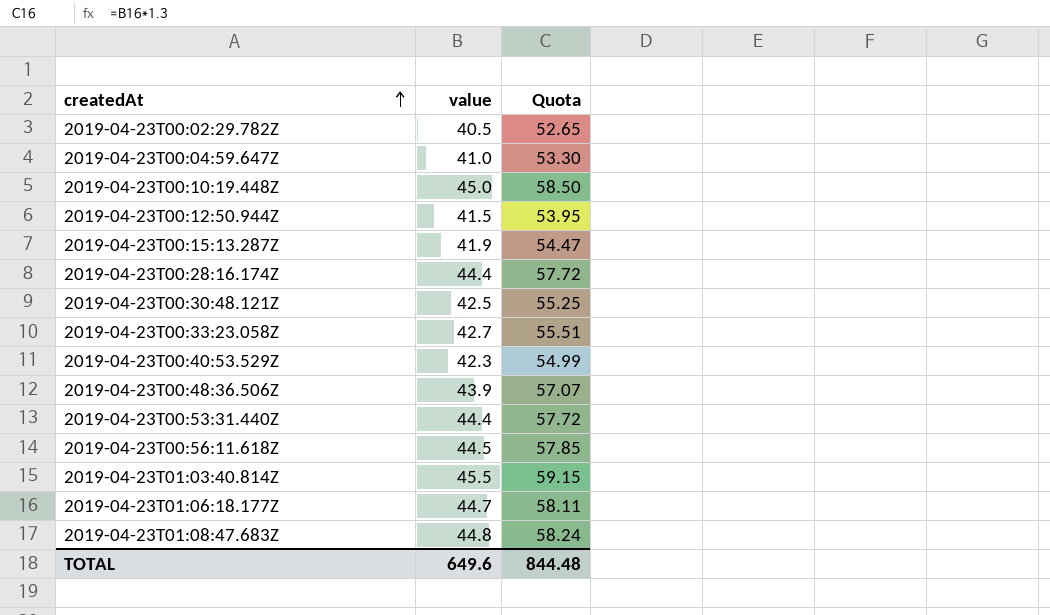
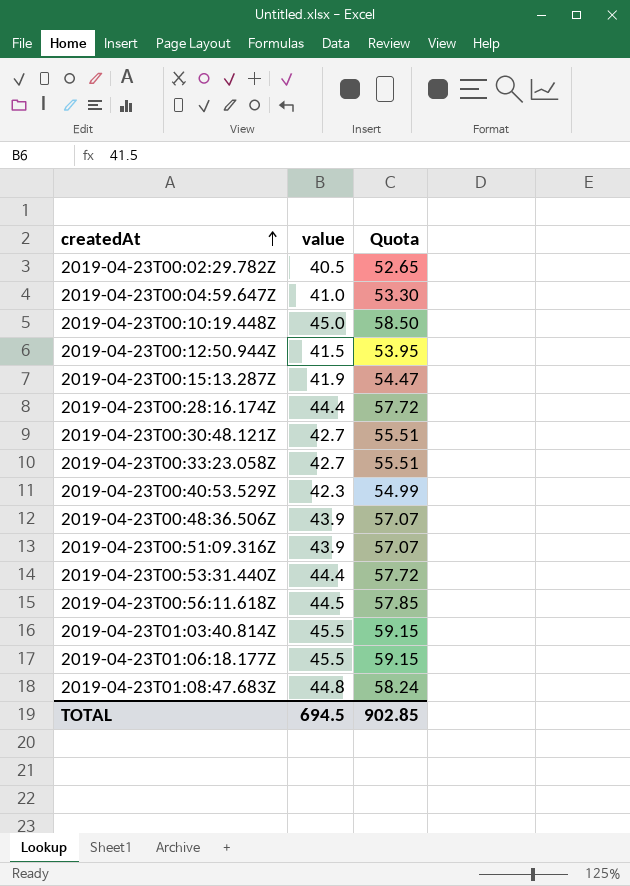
2019-04-23T00:30:48.121Z | value: 42.5 -> 42.7
2019-04-23T00:30:48.121Z | Quota: 55.25 -> 55.51
row 2019-04-23T00:51:09.316Z: none -> 43.9 | 57.07
2019-04-23T01:06:18.177Z | value: 44.7 -> 45.5
2019-04-23T01:06:18.177Z | Quota: 58.11 -> 59.15
TOTAL | value: 649.6 -> 694.5
TOTAL | Quota: 844.48 -> 902.85

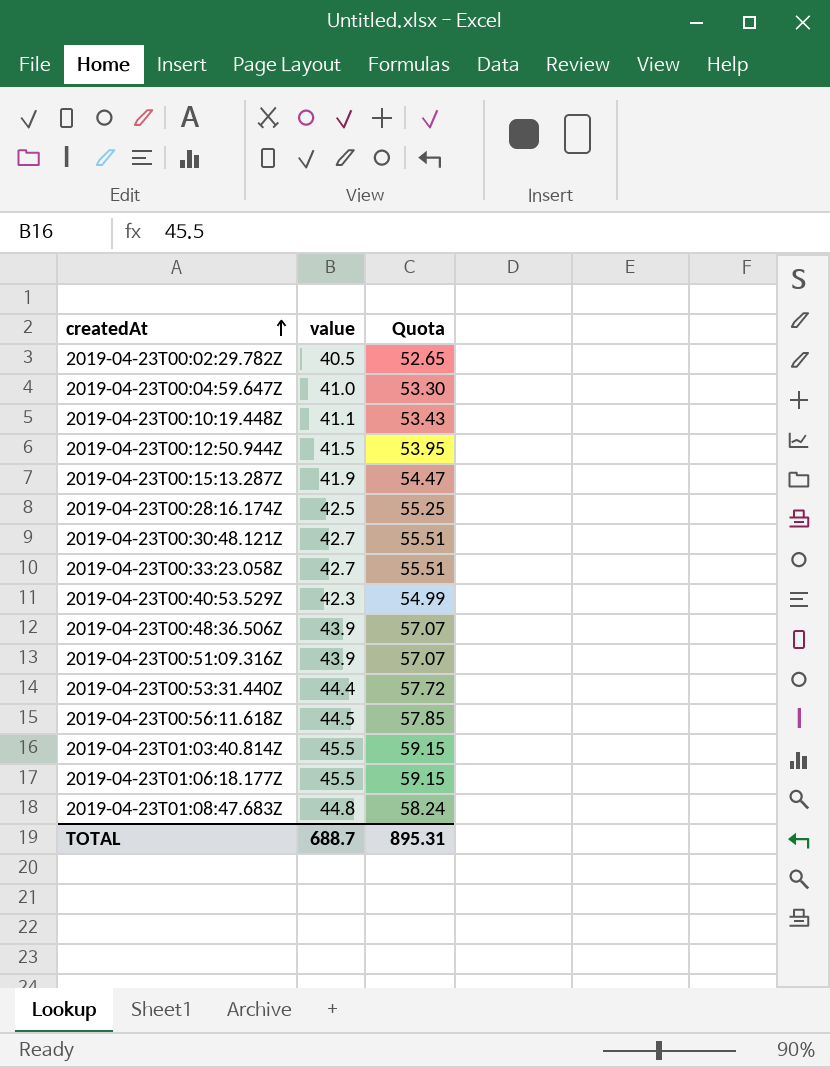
2019-04-23T00:10:19.448Z | value: 45.0 -> 41.1
2019-04-23T00:10:19.448Z | Quota: 58.50 -> 53.43
2019-04-23T00:28:16.174Z | value: 44.4 -> 42.5
2019-04-23T00:28:16.174Z | Quota: 57.72 -> 55.25
TOTAL | value: 694.5 -> 688.7
TOTAL | Quota: 902.85 -> 895.31

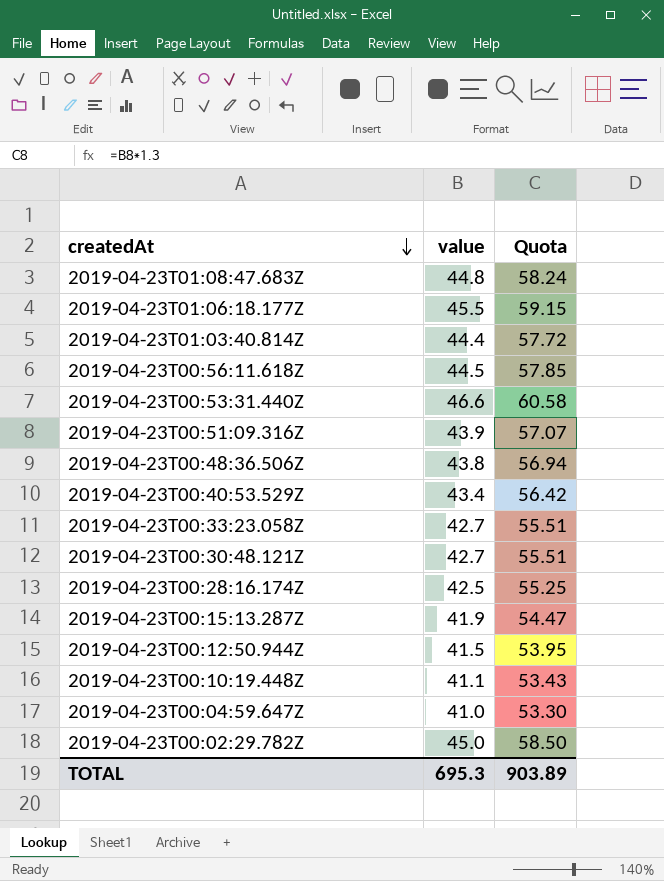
row order: createdAt ascending -> createdAt descending
2019-04-23T01:03:40.814Z | value: 45.5 -> 44.4
2019-04-23T01:03:40.814Z | Quota: 59.15 -> 57.72
2019-04-23T00:53:31.440Z | value: 44.4 -> 46.6
2019-04-23T00:53:31.440Z | Quota: 57.72 -> 60.58
2019-04-23T00:48:36.506Z | value: 43.9 -> 43.8
2019-04-23T00:48:36.506Z | Quota: 57.07 -> 56.94
2019-04-23T00:40:53.529Z | value: 42.3 -> 43.4
2019-04-23T00:40:53.529Z | Quota: 54.99 -> 56.42
2019-04-23T00:02:29.782Z | value: 40.5 -> 45.0
2019-04-23T00:02:29.782Z | Quota: 52.65 -> 58.50
TOTAL | value: 688.7 -> 695.3
TOTAL | Quota: 895.31 -> 903.89

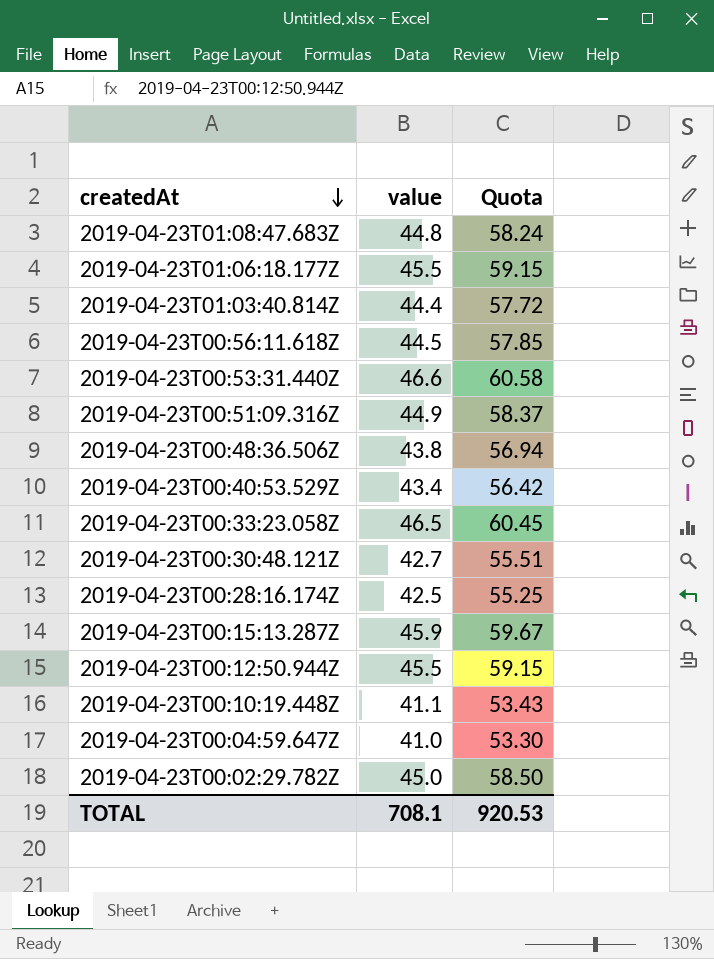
2019-04-23T00:51:09.316Z | value: 43.9 -> 44.9
2019-04-23T00:51:09.316Z | Quota: 57.07 -> 58.37
2019-04-23T00:33:23.058Z | value: 42.7 -> 46.5
2019-04-23T00:33:23.058Z | Quota: 55.51 -> 60.45
2019-04-23T00:15:13.287Z | value: 41.9 -> 45.9
2019-04-23T00:15:13.287Z | Quota: 54.47 -> 59.67
2019-04-23T00:12:50.944Z | value: 41.5 -> 45.5
2019-04-23T00:12:50.944Z | Quota: 53.95 -> 59.15
TOTAL | value: 695.3 -> 708.1
TOTAL | Quota: 903.89 -> 920.53

